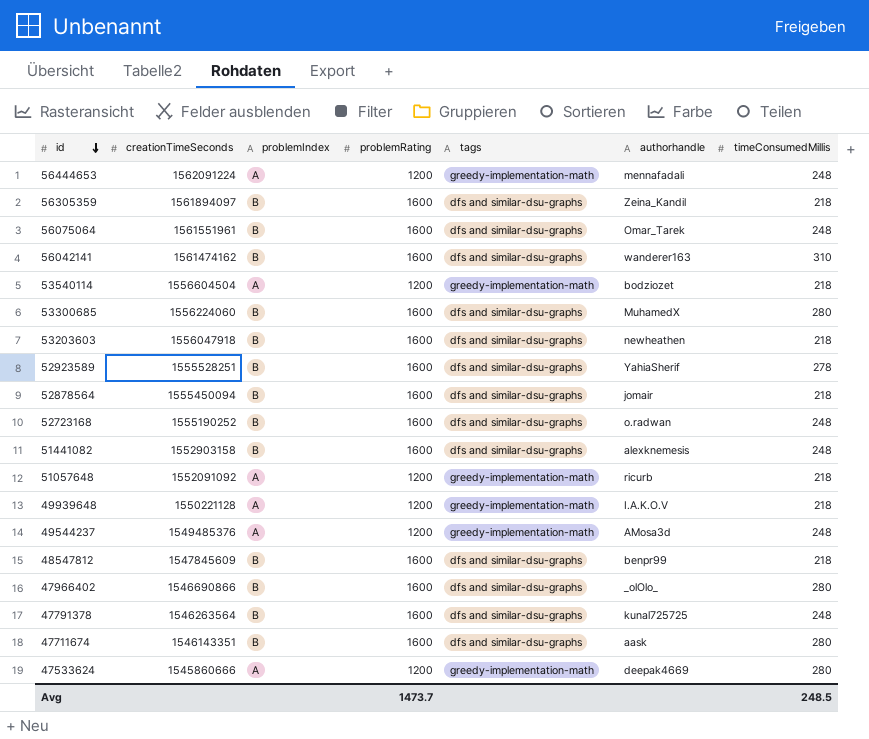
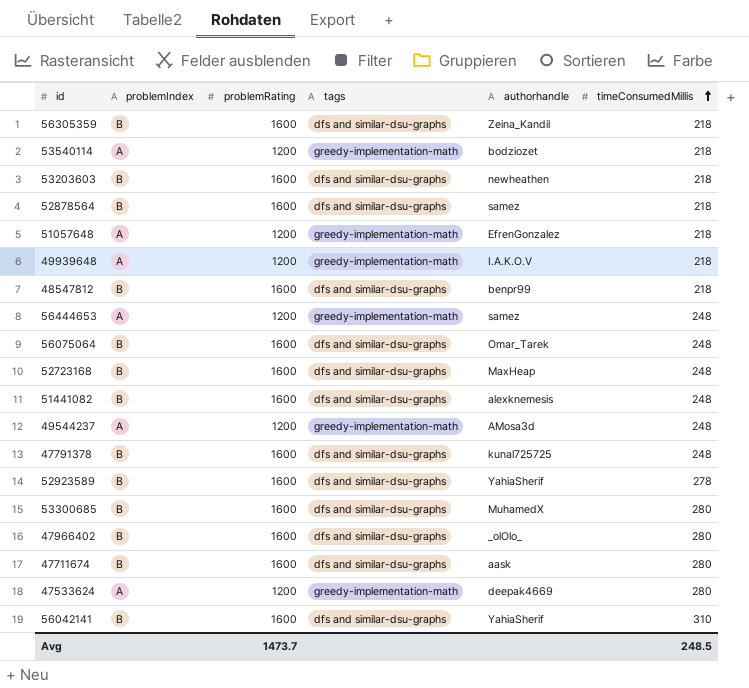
row order: id descending -> timeConsumedMillis ascending
column creationTimeSeconds | position: 2 -> none
52878564 | authorhandle: jomair -> samez
51057648 | authorhandle: ricurb -> EfrenGonzalez
56444653 | authorhandle: mennafadali -> samez
52723168 | authorhandle: o.radwan -> MaxHeap
56042141 | authorhandle: wanderer163 -> YahiaSherif

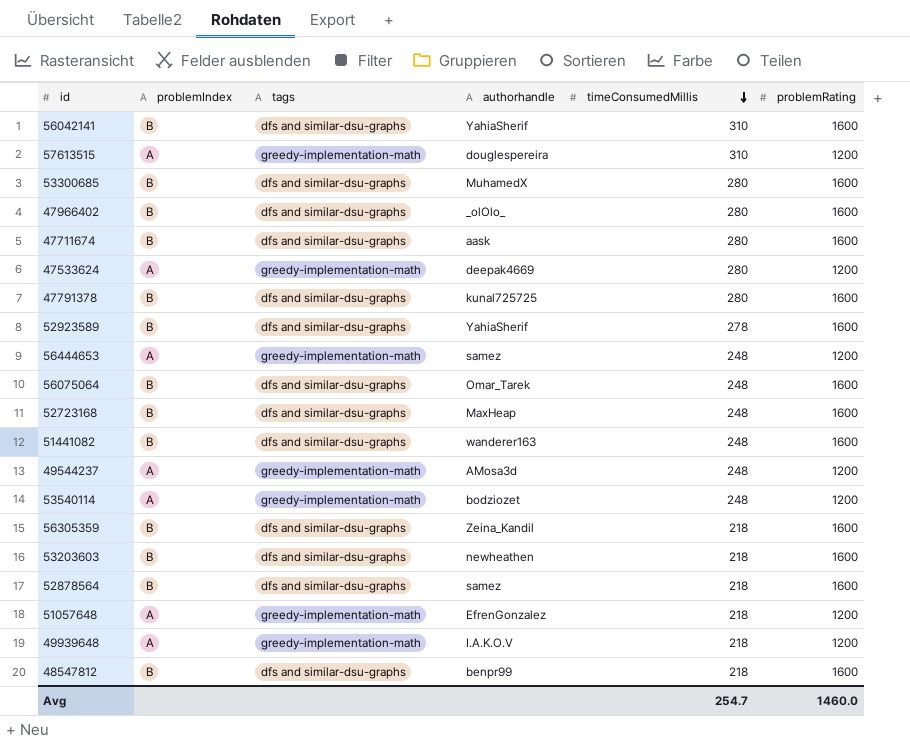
row order: timeConsumedMillis ascending -> timeConsumedMillis descending
column problemRating | position: 3 -> 6
row 57613515: none -> A | greedy-implementation-math | douglespereira | 310 | 1200
47791378 | timeConsumedMillis: 248 -> 280
51441082 | authorhandle: alexknemesis -> wanderer163
53540114 | timeConsumedMillis: 218 -> 248
Avg | timeConsumedMillis: 248.5 -> 254.7
Avg | problemRating: 1473.7 -> 1460.0

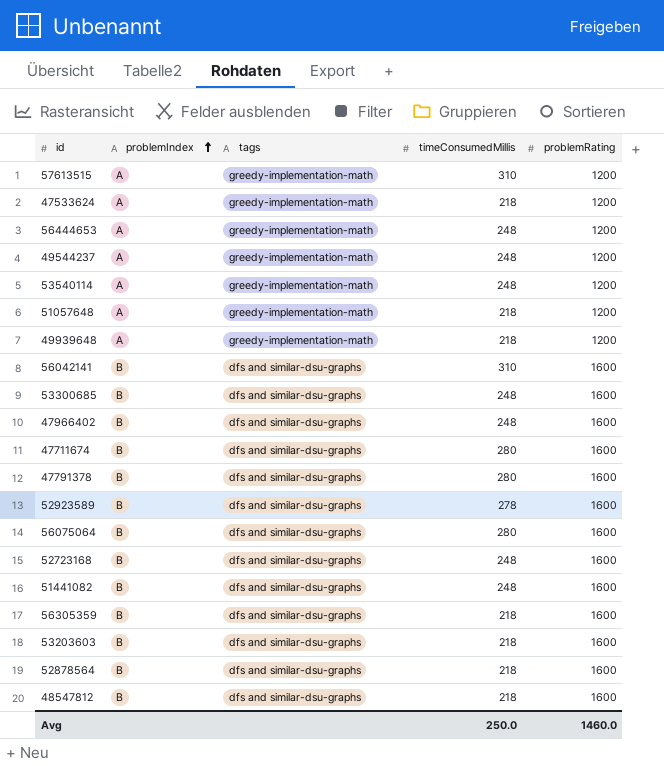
row order: timeConsumedMillis descending -> problemIndex ascending
column authorhandle | position: 4 -> none
47533624 | timeConsumedMillis: 280 -> 218
53300685 | timeConsumedMillis: 280 -> 248
47966402 | timeConsumedMillis: 280 -> 248
56075064 | timeConsumedMillis: 248 -> 280
Avg | timeConsumedMillis: 254.7 -> 250.0

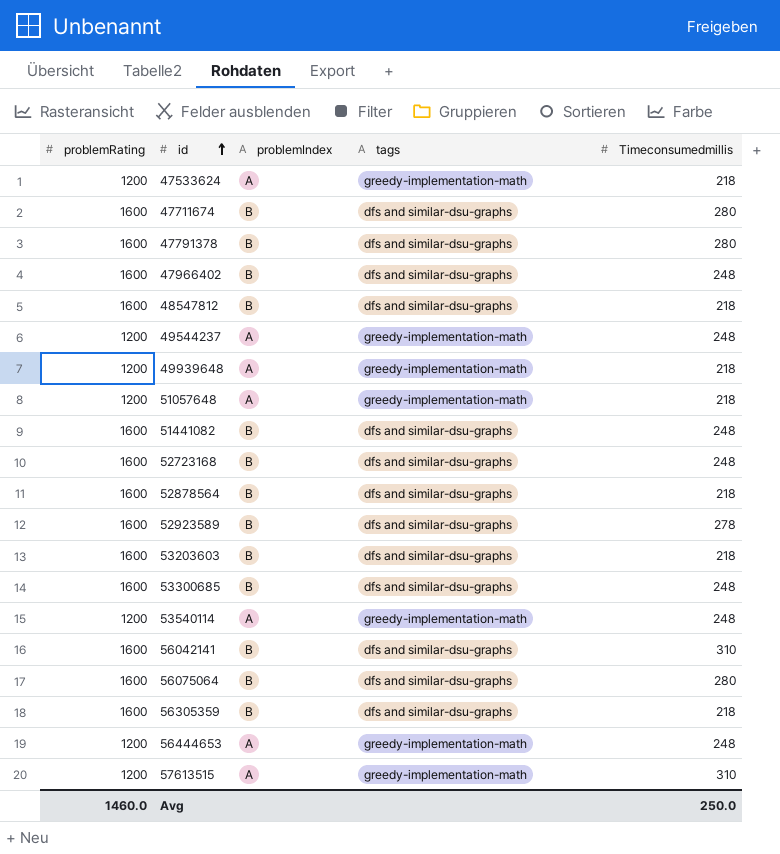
row order: problemIndex ascending -> id ascending
column problemRating | position: 5 -> 1
column name: timeConsumedMillis -> Timeconsumedmillis

